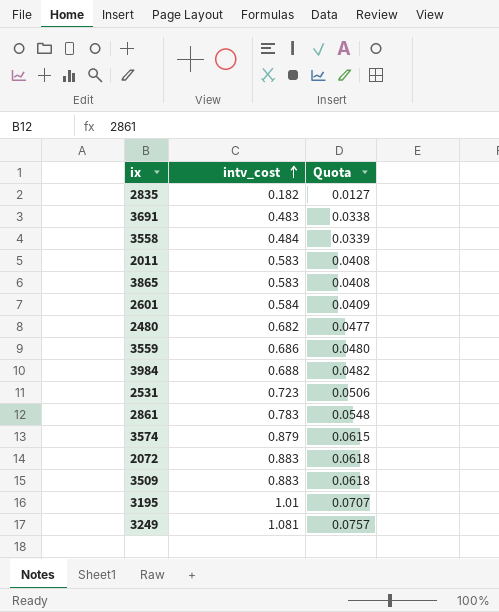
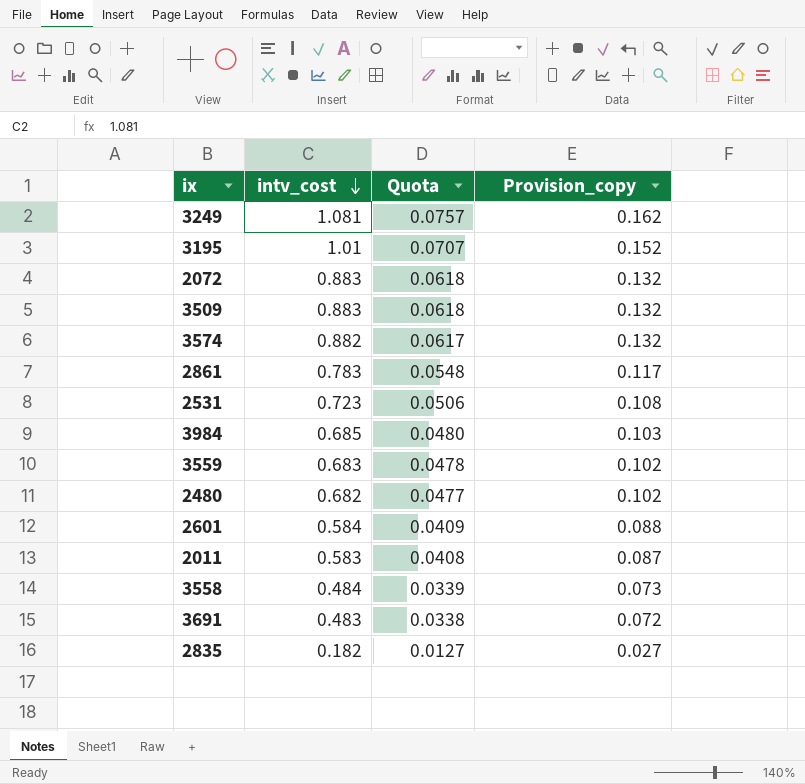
row order: intv_cost ascending -> intv_cost descending
column Provision_copy | formula: none -> [intv_cost] * 0.15
row 3865: 0.583 | 0.0408 -> none
3574 | intv_cost: 0.879 -> 0.882
3574 | Quota: 0.0615 -> 0.0617
3984 | intv_cost: 0.688 -> 0.685
3984 | Quota: 0.0482 -> 0.0480
3559 | intv_cost: 0.686 -> 0.683
3559 | Quota: 0.0480 -> 0.0478

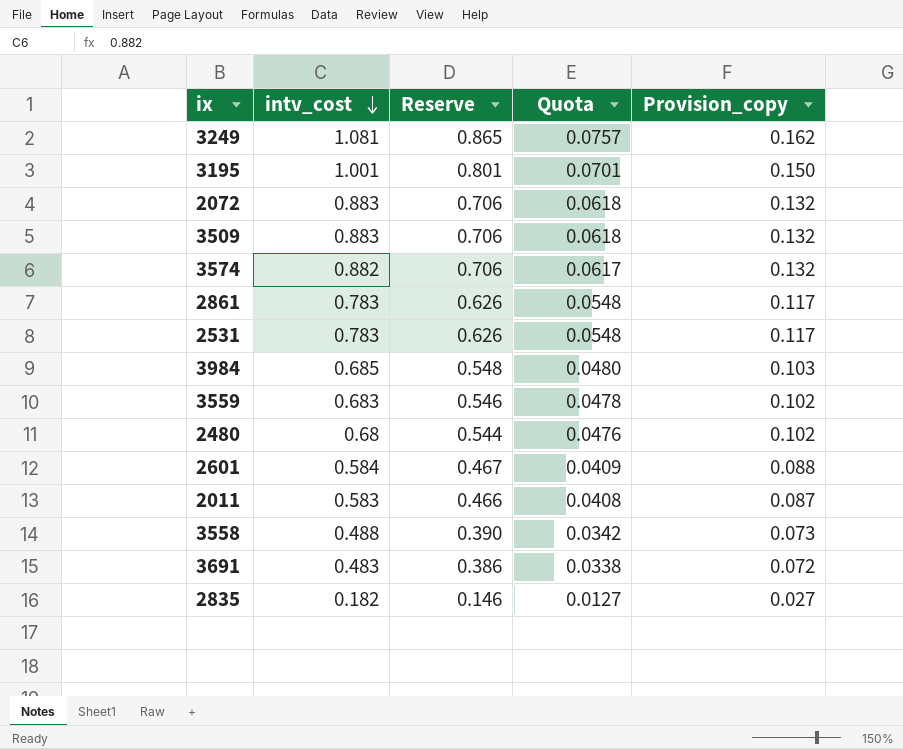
column Reserve | formula: none -> [intv_cost] * 0.8
3195 | intv_cost: 1.01 -> 1.001
3195 | Quota: 0.0707 -> 0.0701
3195 | Provision_copy: 0.152 -> 0.150
2531 | intv_cost: 0.723 -> 0.783
2531 | Quota: 0.0506 -> 0.0548
2531 | Provision_copy: 0.108 -> 0.117
2480 | intv_cost: 0.682 -> 0.68
2480 | Quota: 0.0477 -> 0.0476
3558 | intv_cost: 0.484 -> 0.488
3558 | Quota: 0.0339 -> 0.0342

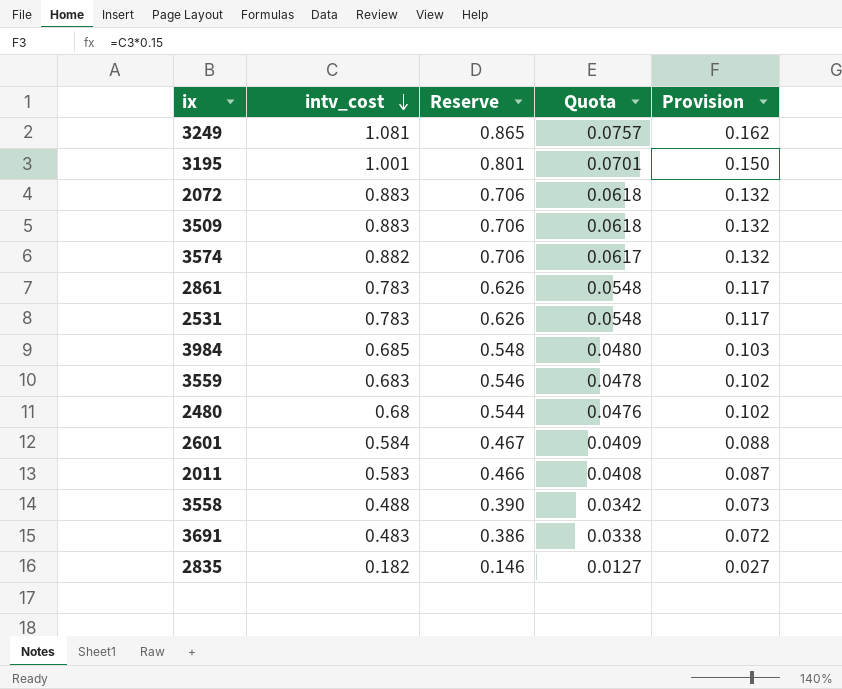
column name: Provision_copy -> Provision

